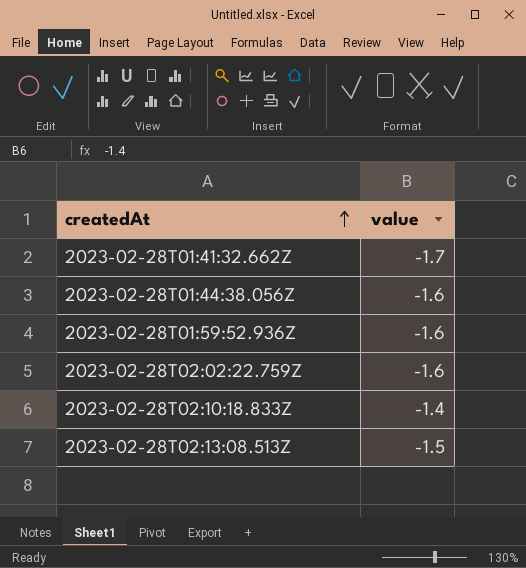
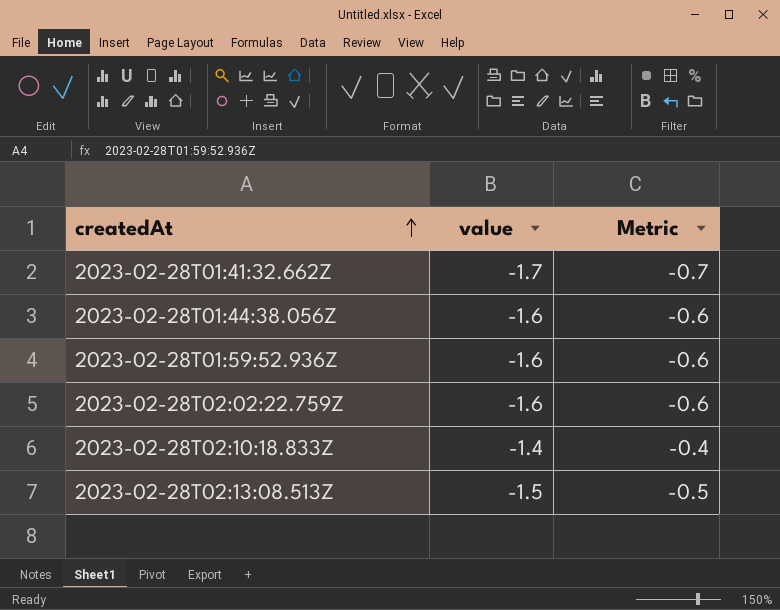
column Metric | formula: none -> [value] + 1

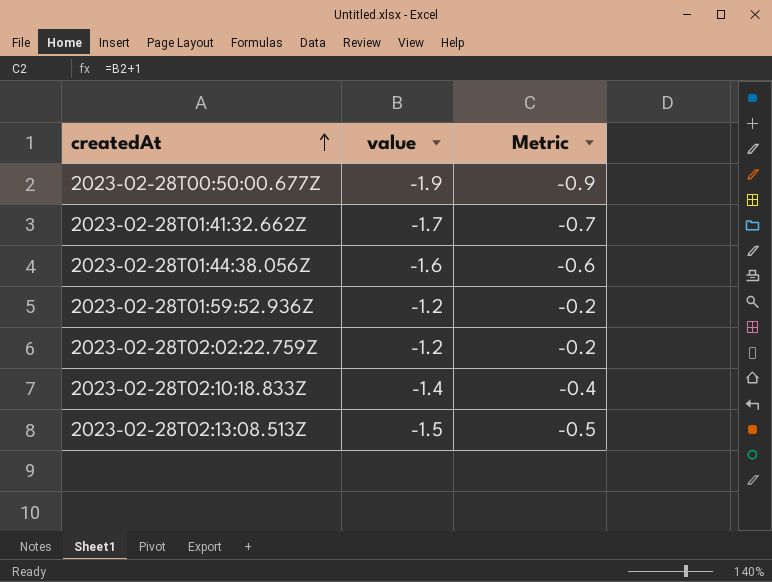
row 2023-02-28T00:50:00.677Z: none -> -1.9 | -0.9
2023-02-28T01:59:52.936Z | value: -1.6 -> -1.2
2023-02-28T01:59:52.936Z | Metric: -0.6 -> -0.2
2023-02-28T02:02:22.759Z | value: -1.6 -> -1.2
2023-02-28T02:02:22.759Z | Metric: -0.6 -> -0.2

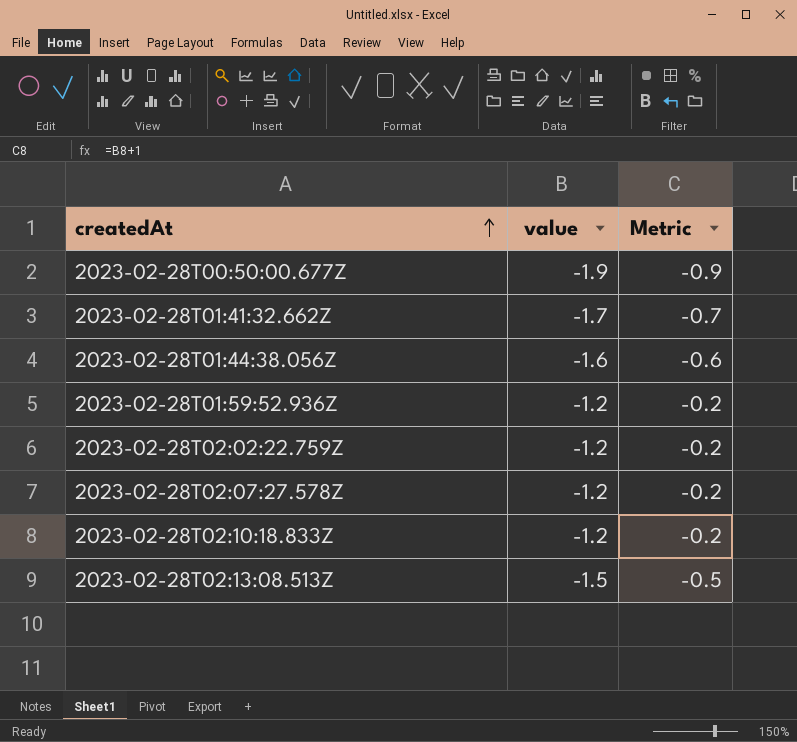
row 2023-02-28T02:07:27.578Z: none -> -1.2 | -0.2
2023-02-28T02:10:18.833Z | value: -1.4 -> -1.2
2023-02-28T02:10:18.833Z | Metric: -0.4 -> -0.2

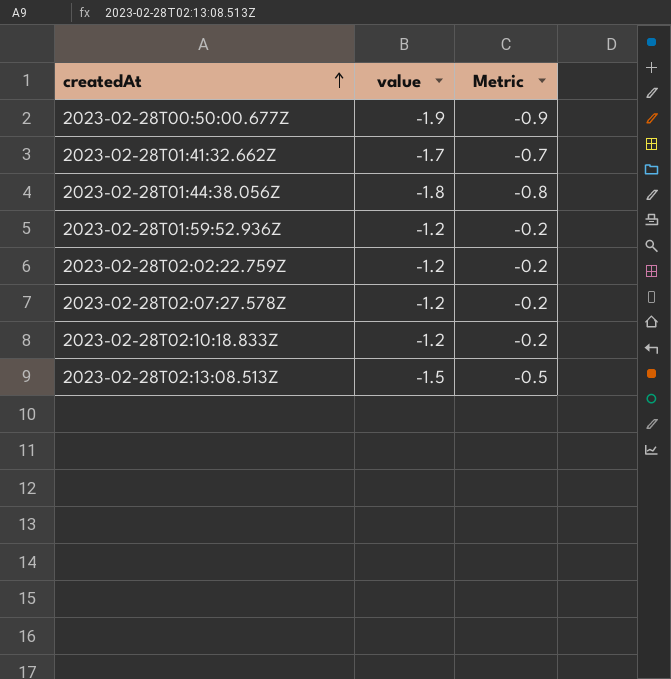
2023-02-28T01:44:38.056Z | value: -1.6 -> -1.8
2023-02-28T01:44:38.056Z | Metric: -0.6 -> -0.8

